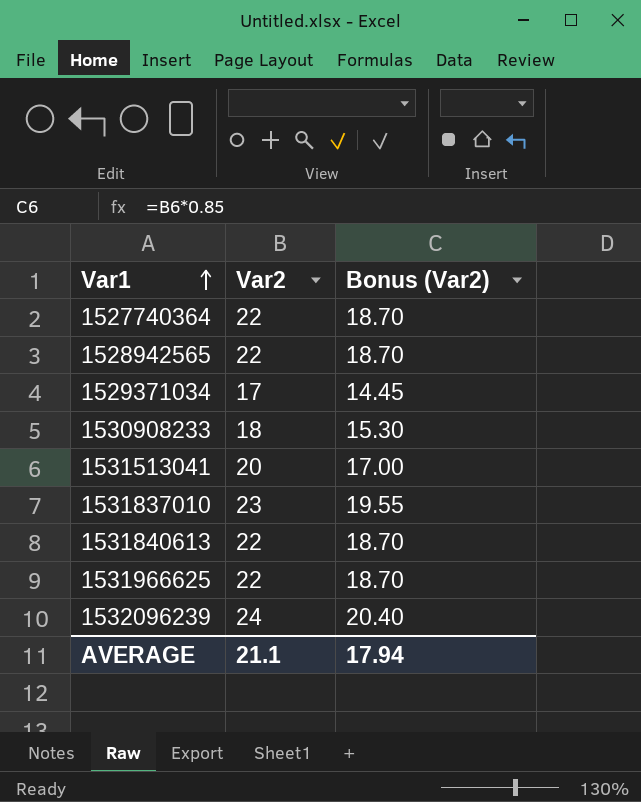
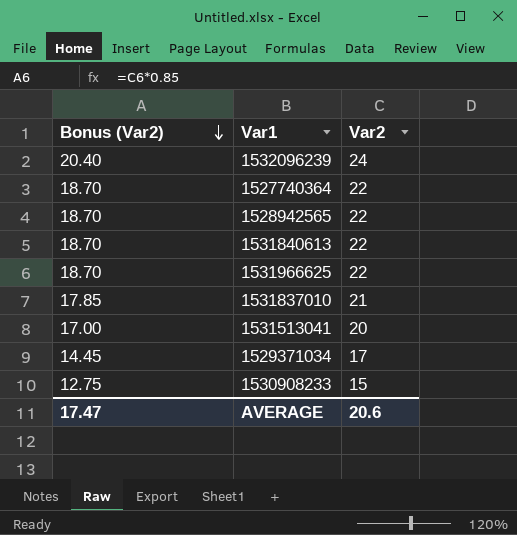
row order: Var1 ascending -> Bonus (Var2) descending
column Bonus (Var2) | position: 3 -> 1
1531837010 | Bonus (Var2): 19.55 -> 17.85
1531837010 | Var2: 23 -> 21
1530908233 | Bonus (Var2): 15.30 -> 12.75
1530908233 | Var2: 18 -> 15
AVERAGE | Bonus (Var2): 17.94 -> 17.47
AVERAGE | Var2: 21.1 -> 20.6

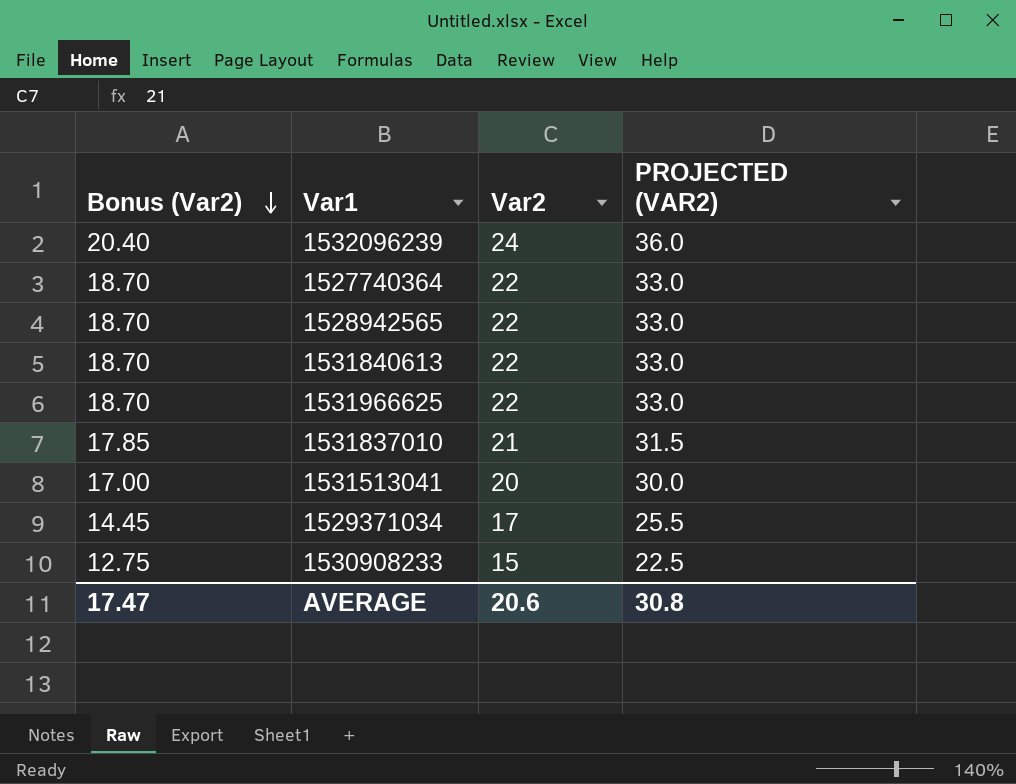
column PROJECTED (VAR2) | formula: none -> [Var2] * 1.5

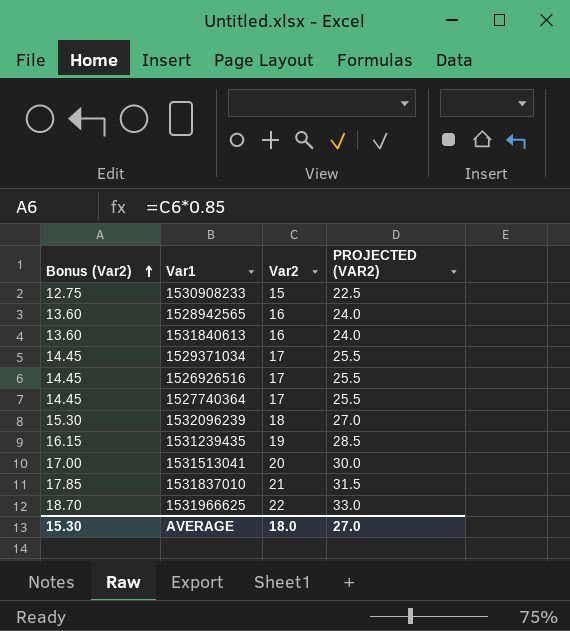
row order: Bonus (Var2) descending -> Bonus (Var2) ascending
1528942565 | Bonus (Var2): 18.70 -> 13.60
1528942565 | Var2: 22 -> 16
1528942565 | PROJECTED (VAR2): 33.0 -> 24.0
1531840613 | Bonus (Var2): 18.70 -> 13.60
1531840613 | Var2: 22 -> 16
1531840613 | PROJECTED (VAR2): 33.0 -> 24.0
row 1526926516: none -> 14.45 | 17 | 25.5
1527740364 | Bonus (Var2): 18.70 -> 14.45
1527740364 | Var2: 22 -> 17
1527740364 | PROJECTED (VAR2): 33.0 -> 25.5
1532096239 | Bonus (Var2): 20.40 -> 15.30
1532096239 | Var2: 24 -> 18
1532096239 | PROJECTED (VAR2): 36.0 -> 27.0
row 1531239435: none -> 16.15 | 19 | 28.5
AVERAGE | Bonus (Var2): 17.47 -> 15.30
AVERAGE | Var2: 20.6 -> 18.0
AVERAGE | PROJECTED (VAR2): 30.8 -> 27.0

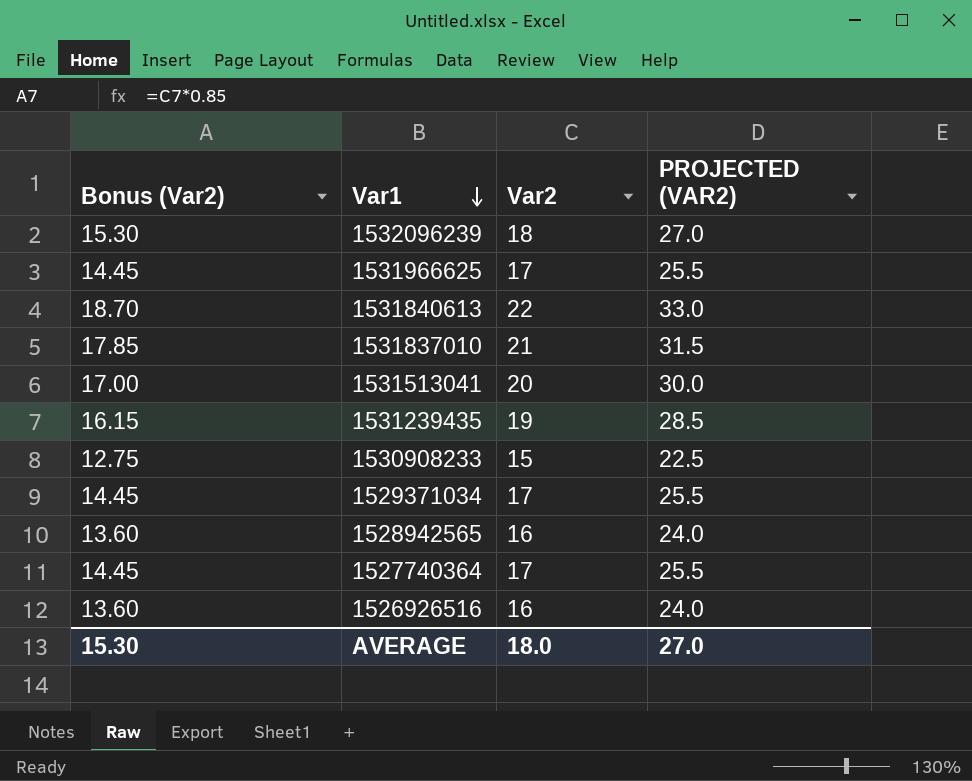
row order: Bonus (Var2) ascending -> Var1 descending
1531966625 | Bonus (Var2): 18.70 -> 14.45
1531966625 | Var2: 22 -> 17
1531966625 | PROJECTED (VAR2): 33.0 -> 25.5
1531840613 | Bonus (Var2): 13.60 -> 18.70
1531840613 | Var2: 16 -> 22
1531840613 | PROJECTED (VAR2): 24.0 -> 33.0
1526926516 | Bonus (Var2): 14.45 -> 13.60
1526926516 | Var2: 17 -> 16
1526926516 | PROJECTED (VAR2): 25.5 -> 24.0

